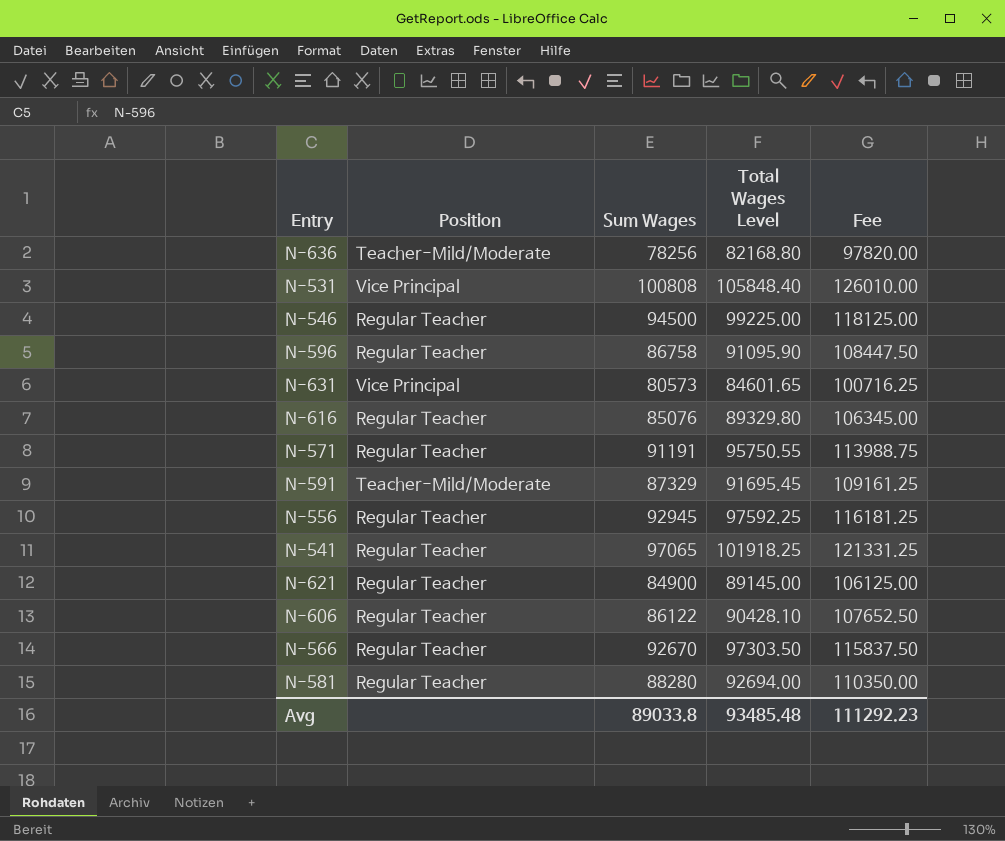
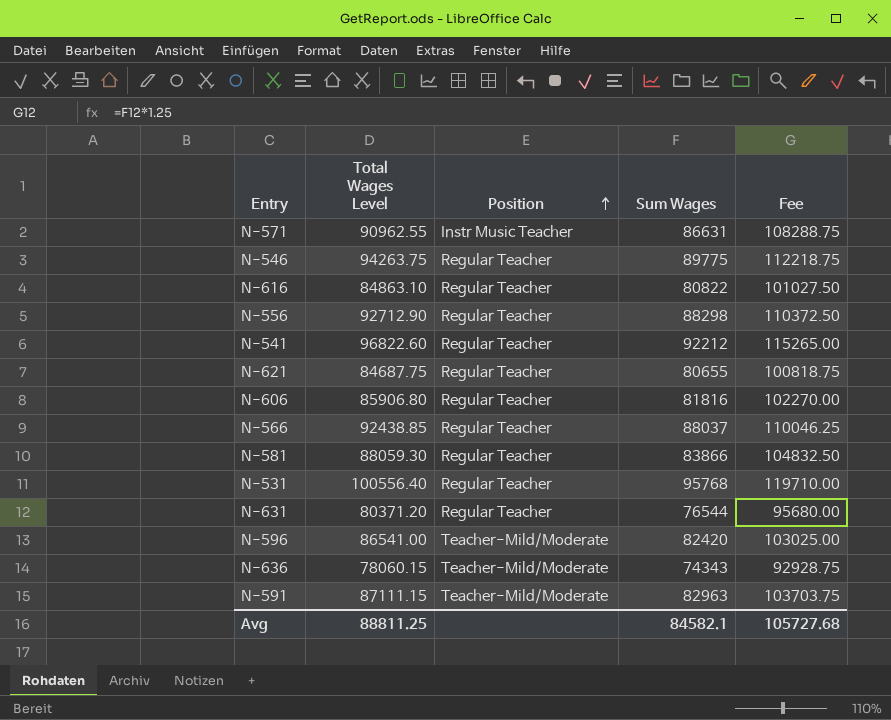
row order: none -> Position ascending
column Total Wages Level | position: 4 -> 2
N-571 | Total Wages Level: 95750.55 -> 90962.55
N-571 | Position: Regular Teacher -> Instr Music Teacher
N-571 | Sum Wages: 91191 -> 86631
N-571 | Fee: 113988.75 -> 108288.75
N-546 | Total Wages Level: 99225.00 -> 94263.75
N-546 | Sum Wages: 94500 -> 89775
N-546 | Fee: 118125.00 -> 112218.75
N-616 | Total Wages Level: 89329.80 -> 84863.10
N-616 | Sum Wages: 85076 -> 80822
N-616 | Fee: 106345.00 -> 101027.50
N-556 | Total Wages Level: 97592.25 -> 92712.90
N-556 | Sum Wages: 92945 -> 88298
N-556 | Fee: 116181.25 -> 110372.50
N-541 | Total Wages Level: 101918.25 -> 96822.60
N-541 | Sum Wages: 97065 -> 92212
N-541 | Fee: 121331.25 -> 115265.00
N-621 | Total Wages Level: 89145.00 -> 84687.75
N-621 | Sum Wages: 84900 -> 80655
N-621 | Fee: 106125.00 -> 100818.75
N-606 | Total Wages Level: 90428.10 -> 85906.80
N-606 | Sum Wages: 86122 -> 81816
N-606 | Fee: 107652.50 -> 102270.00
N-566 | Total Wages Level: 97303.50 -> 92438.85
N-566 | Sum Wages: 92670 -> 88037
N-566 | Fee: 115837.50 -> 110046.25
N-581 | Total Wages Level: 92694.00 -> 88059.30
N-581 | Sum Wages: 88280 -> 83866
N-581 | Fee: 110350.00 -> 104832.50
N-531 | Total Wages Level: 105848.40 -> 100556.40
N-531 | Position: Vice Principal -> Regular Teacher
N-531 | Sum Wages: 100808 -> 95768
N-531 | Fee: 126010.00 -> 119710.00
N-631 | Total Wages Level: 84601.65 -> 80371.20
N-631 | Position: Vice Principal -> Regular Teacher
N-631 | Sum Wages: 80573 -> 76544
N-631 | Fee: 100716.25 -> 95680.00
N-596 | Total Wages Level: 91095.90 -> 86541.00
N-596 | Position: Regular Teacher -> Teacher-Mild/Moderate
N-596 | Sum Wages: 86758 -> 82420
N-596 | Fee: 108447.50 -> 103025.00
N-636 | Total Wages Level: 82168.80 -> 78060.15
N-636 | Sum Wages: 78256 -> 74343
N-636 | Fee: 97820.00 -> 92928.75
N-591 | Total Wages Level: 91695.45 -> 87111.15
N-591 | Sum Wages: 87329 -> 82963
N-591 | Fee: 109161.25 -> 103703.75
Avg | Total Wages Level: 93485.48 -> 88811.25
Avg | Sum Wages: 89033.8 -> 84582.1
Avg | Fee: 111292.23 -> 105727.68

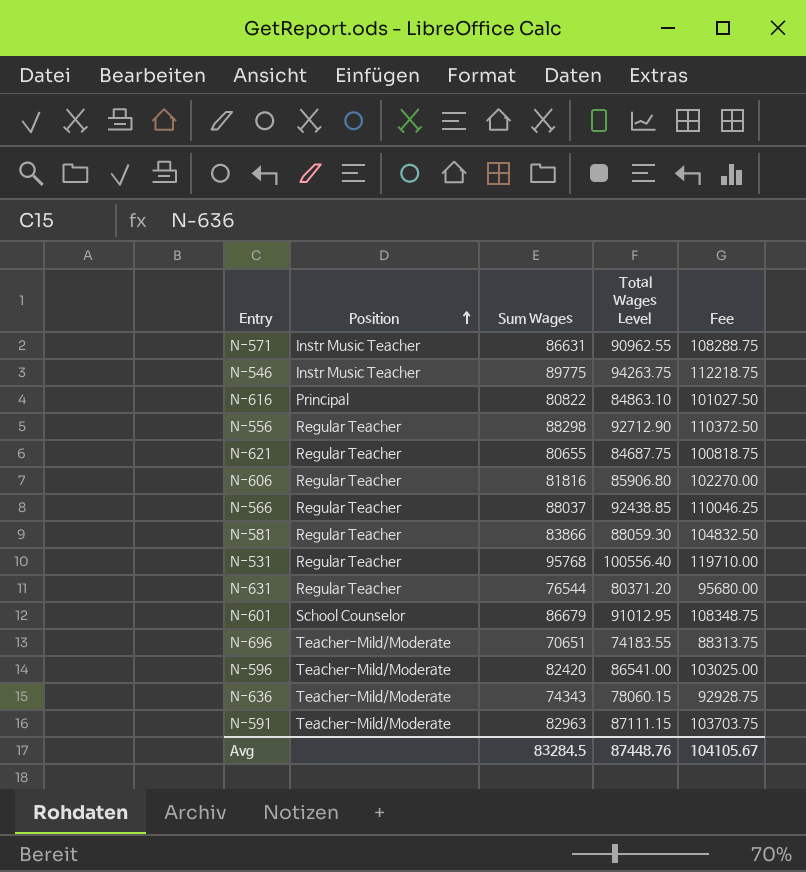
column Total Wages Level | position: 2 -> 4
row N-541: 96822.60 | Regular Teacher | 92212 | 115265.00 -> none
N-546 | Position: Regular Teacher -> Instr Music Teacher
N-616 | Position: Regular Teacher -> Principal
row N-601: none -> School Counselor | 86679 | 91012.95 | 108348.75
row N-696: none -> Teacher-Mild/Moderate | 70651 | 74183.55 | 88313.75
Avg | Sum Wages: 84582.1 -> 83284.5
Avg | Total Wages Level: 88811.25 -> 87448.76
Avg | Fee: 105727.68 -> 104105.67

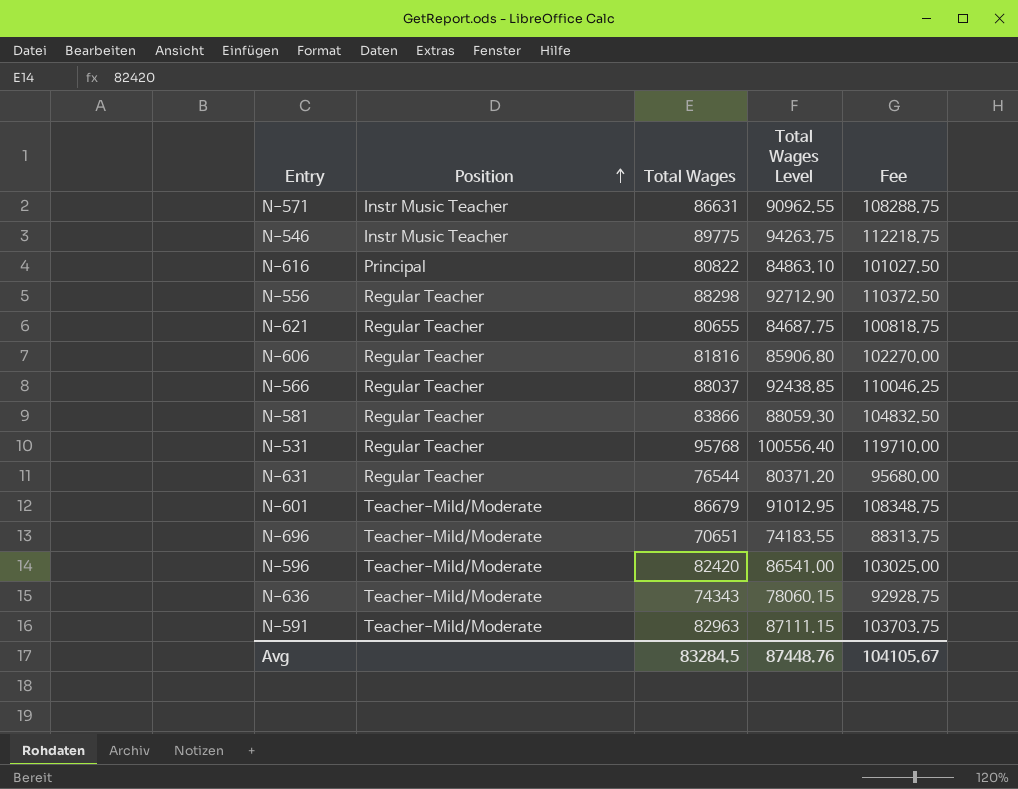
column name: Sum Wages -> Total Wages
N-601 | Position: School Counselor -> Teacher-Mild/Moderate

